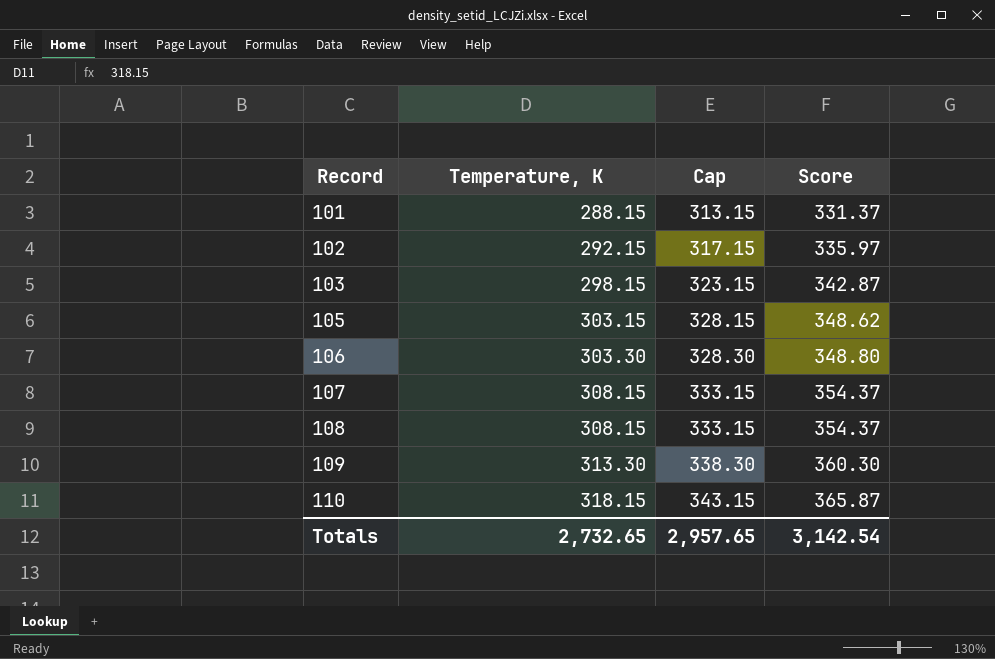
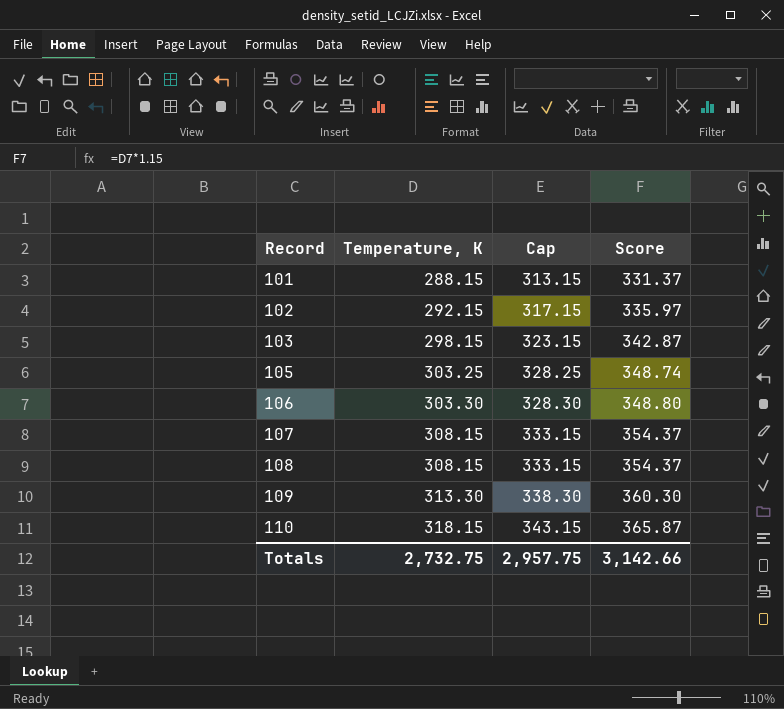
105 | Temperature, K: 303.15 -> 303.25
105 | Cap: 328.15 -> 328.25
105 | Score: 348.62 -> 348.74
Totals | Temperature, K: 2,732.65 -> 2,732.75
Totals | Cap: 2,957.65 -> 2,957.75
Totals | Score: 3,142.54 -> 3,142.66

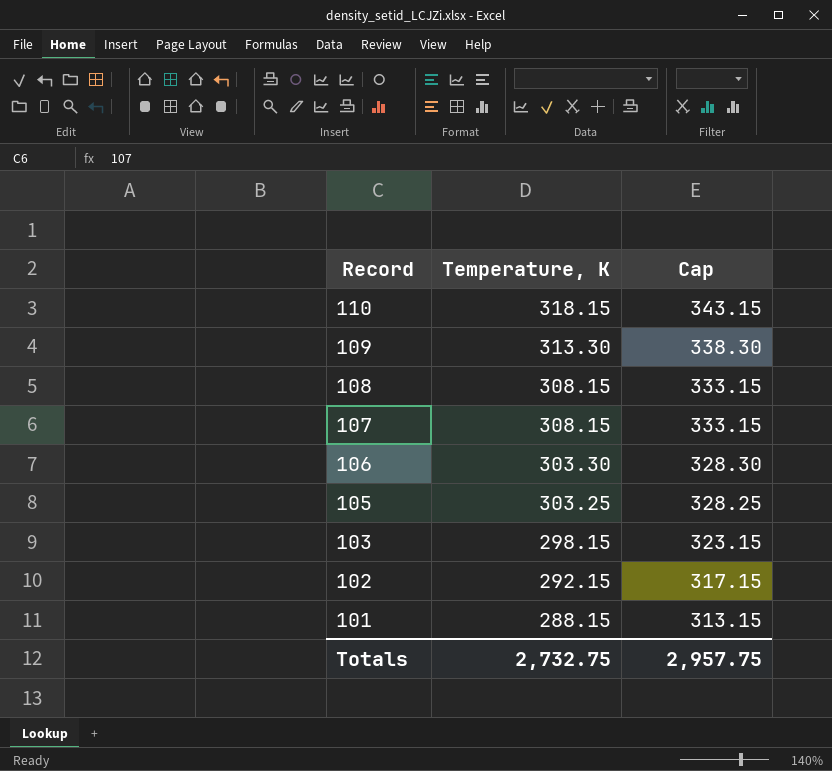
row order: Record ascending -> Record descending
column Score | formula: [Temperature, K] * 1.15 -> none

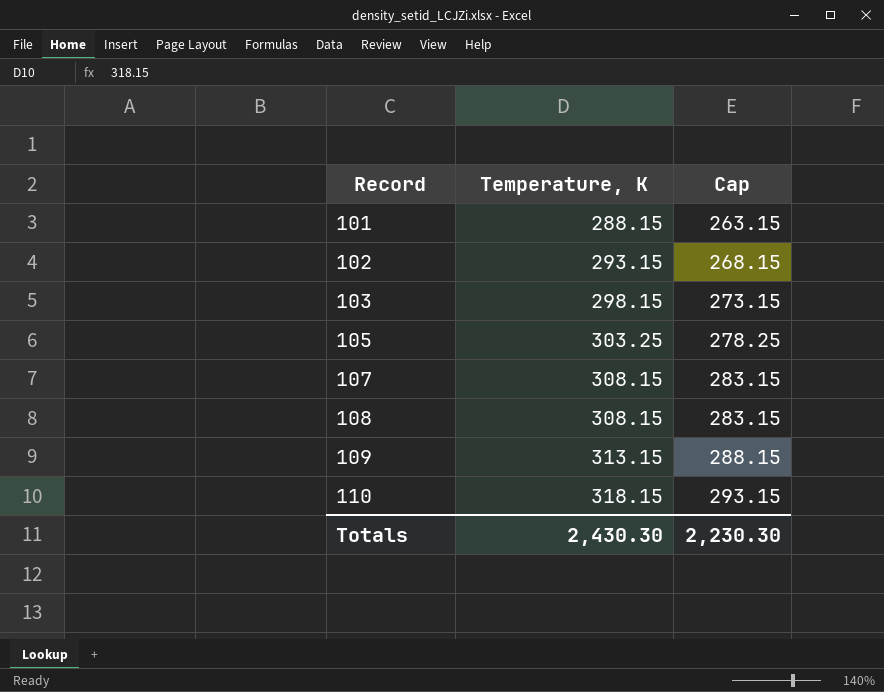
row order: Record descending -> Record ascending
column Cap | formula: [Temperature, K] + 25 -> [Temperature, K] - 25
row 106: 303.30 | 328.30 -> none
102 | Temperature, K: 292.15 -> 293.15
109 | Temperature, K: 313.30 -> 313.15
Totals | Temperature, K: 2,732.75 -> 2,430.30
Totals | Cap: 2,957.75 -> 2,230.30

